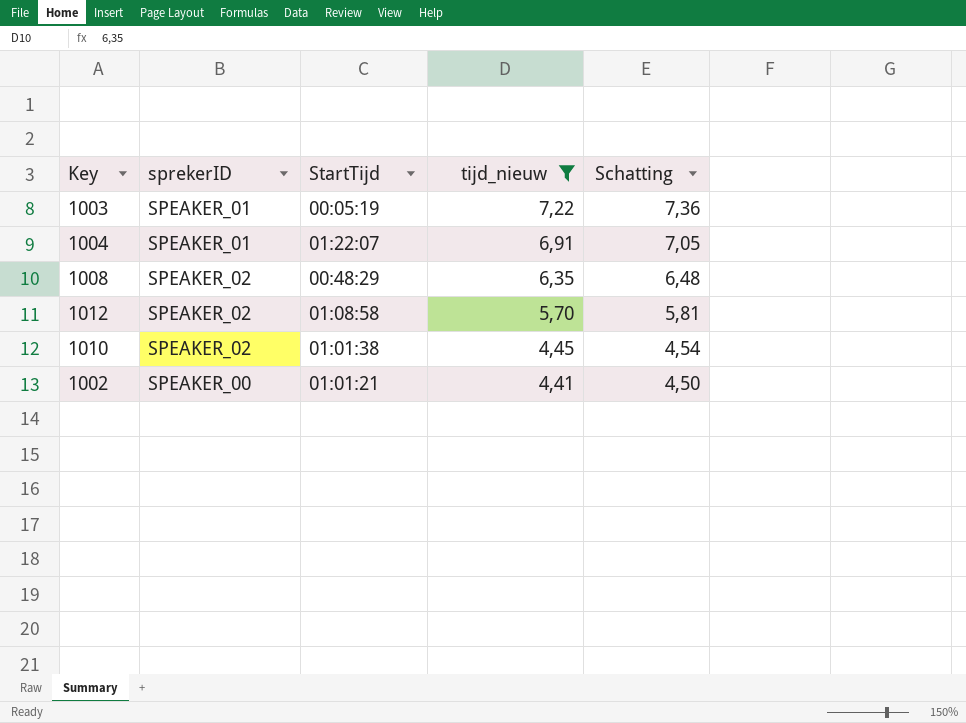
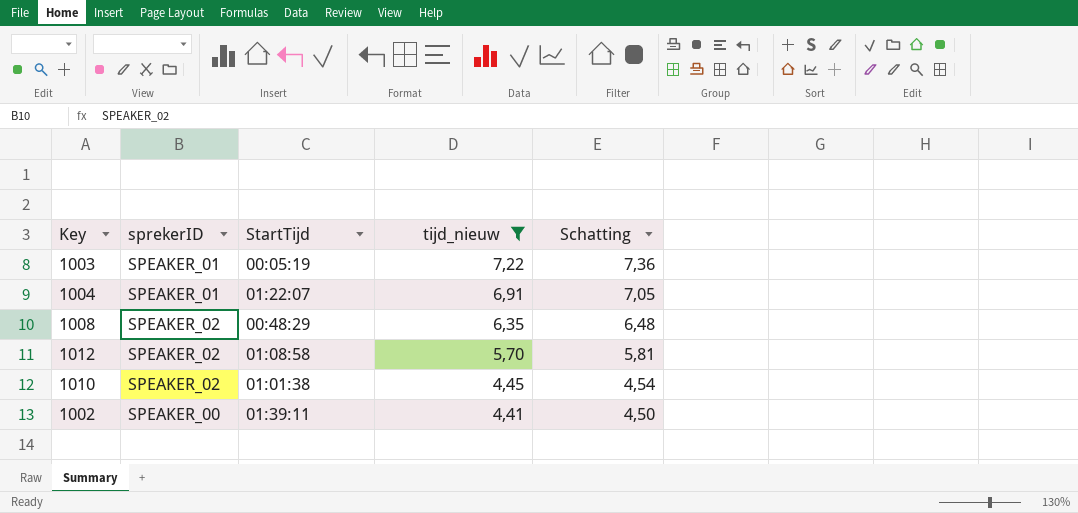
1002 | StartTijd: 01:01:21 -> 01:39:11

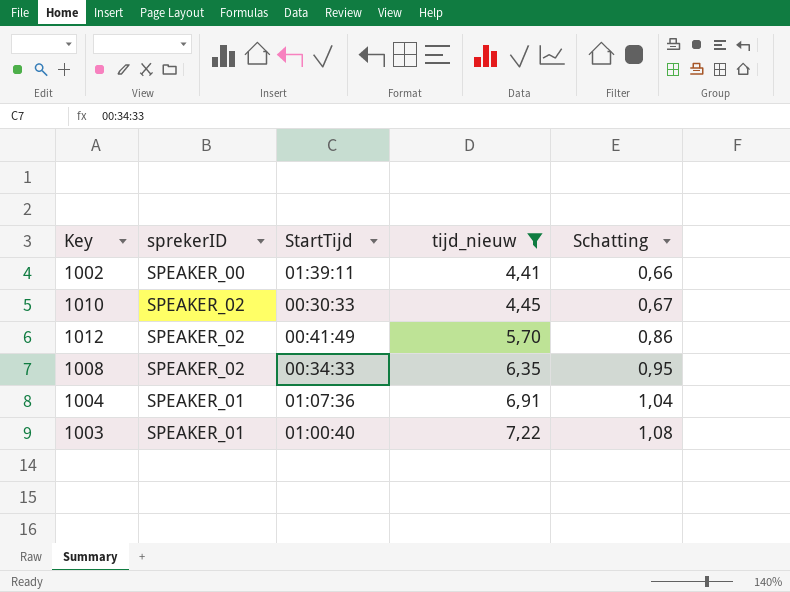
row order: tijd_nieuw descending -> tijd_nieuw ascending
column Schatting | formula: [tijd_nieuw] * 1,02 -> [tijd_nieuw] * 0,15
1010 | StartTijd: 01:01:38 -> 00:30:33
1012 | StartTijd: 01:08:58 -> 00:41:49
1008 | StartTijd: 00:48:29 -> 00:34:33
1004 | StartTijd: 01:22:07 -> 01:07:36
1003 | StartTijd: 00:05:19 -> 01:00:40

